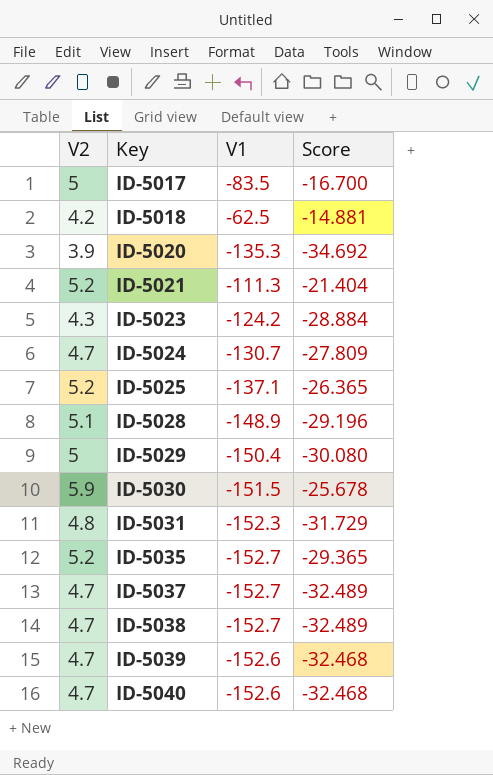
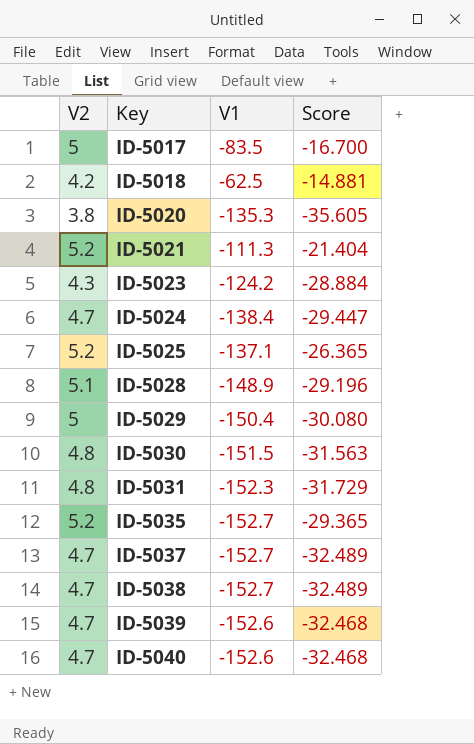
ID-5020 | V2: 3.9 -> 3.8
ID-5020 | Score: -34.692 -> -35.605
ID-5024 | V1: -130.7 -> -138.4
ID-5024 | Score: -27.809 -> -29.447
ID-5030 | V2: 5.9 -> 4.8
ID-5030 | Score: -25.678 -> -31.563

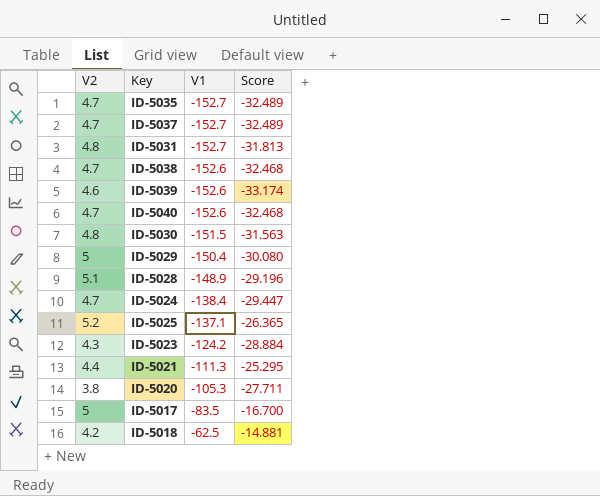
row order: Key ascending -> V1 ascending
ID-5035 | V2: 5.2 -> 4.7
ID-5035 | Score: -29.365 -> -32.489
ID-5031 | V1: -152.3 -> -152.7
ID-5031 | Score: -31.729 -> -31.813
ID-5038 | V1: -152.7 -> -152.6
ID-5038 | Score: -32.489 -> -32.468
ID-5039 | V2: 4.7 -> 4.6
ID-5039 | Score: -32.468 -> -33.174
ID-5021 | V2: 5.2 -> 4.4
ID-5021 | Score: -21.404 -> -25.295
ID-5020 | V1: -135.3 -> -105.3
ID-5020 | Score: -35.605 -> -27.711

